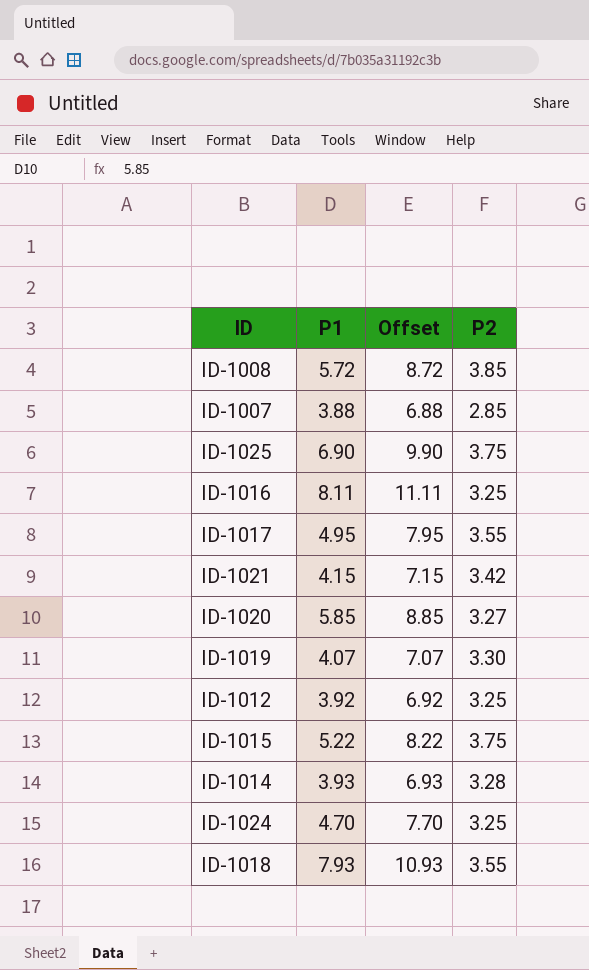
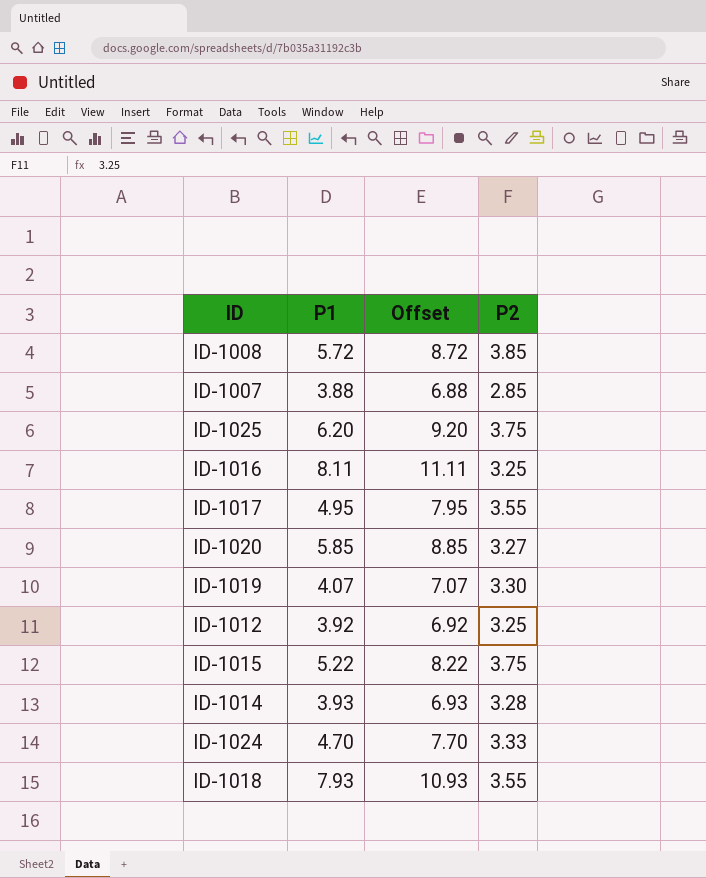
row ID-1021: 4.15 | 7.15 | 3.42 -> none
ID-1025 | P1: 6.90 -> 6.20
ID-1025 | Offset: 9.90 -> 9.20
ID-1024 | P2: 3.25 -> 3.33

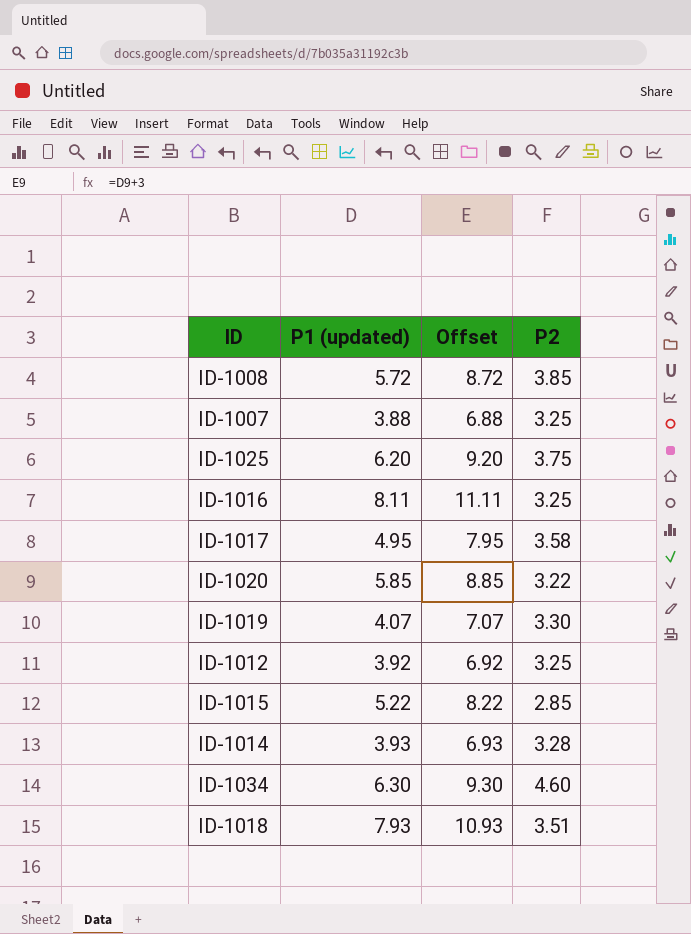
column name: P1 -> P1 (updated)
row ID-1024: 4.70 | 7.70 | 3.33 -> none
ID-1007 | P2: 2.85 -> 3.25
ID-1017 | P2: 3.55 -> 3.58
ID-1020 | P2: 3.27 -> 3.22
ID-1015 | P2: 3.75 -> 2.85
row ID-1034: none -> 6.30 | 9.30 | 4.60
ID-1018 | P2: 3.55 -> 3.51

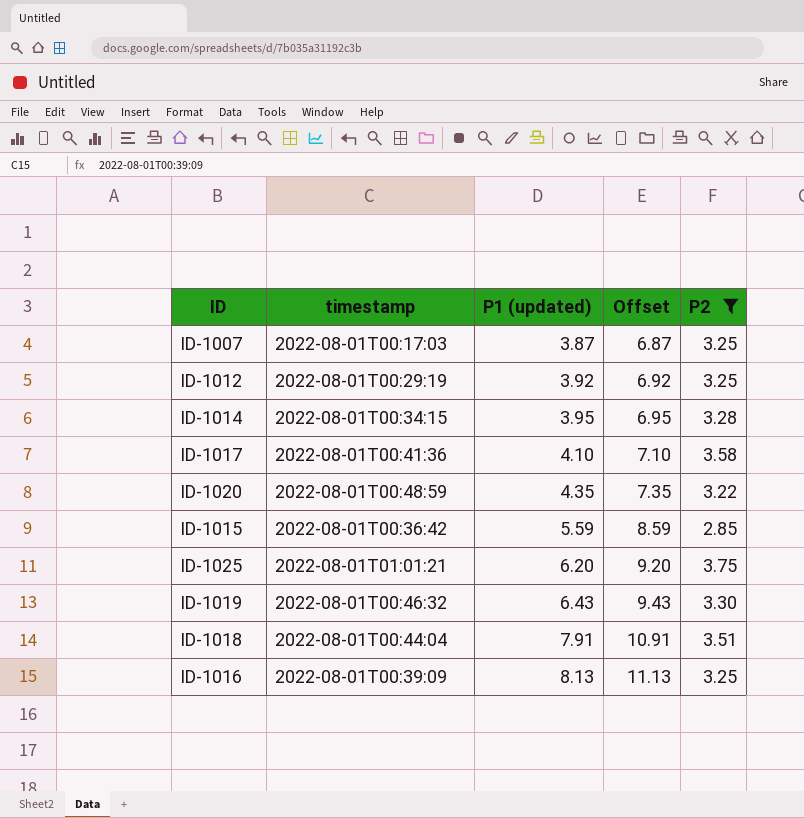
filter: none -> P2 <= 3.75
row order: none -> P1 (updated) ascending
column timestamp | position: none -> 2
ID-1007 | P1 (updated): 3.88 -> 3.87
ID-1007 | Offset: 6.88 -> 6.87
ID-1014 | P1 (updated): 3.93 -> 3.95
ID-1014 | Offset: 6.93 -> 6.95
ID-1017 | P1 (updated): 4.95 -> 4.10
ID-1017 | Offset: 7.95 -> 7.10
ID-1020 | P1 (updated): 5.85 -> 4.35
ID-1020 | Offset: 8.85 -> 7.35
ID-1015 | P1 (updated): 5.22 -> 5.59
ID-1015 | Offset: 8.22 -> 8.59
ID-1019 | P1 (updated): 4.07 -> 6.43
ID-1019 | Offset: 7.07 -> 9.43
ID-1018 | P1 (updated): 7.93 -> 7.91
ID-1018 | Offset: 10.93 -> 10.91
ID-1016 | P1 (updated): 8.11 -> 8.13
ID-1016 | Offset: 11.11 -> 11.13

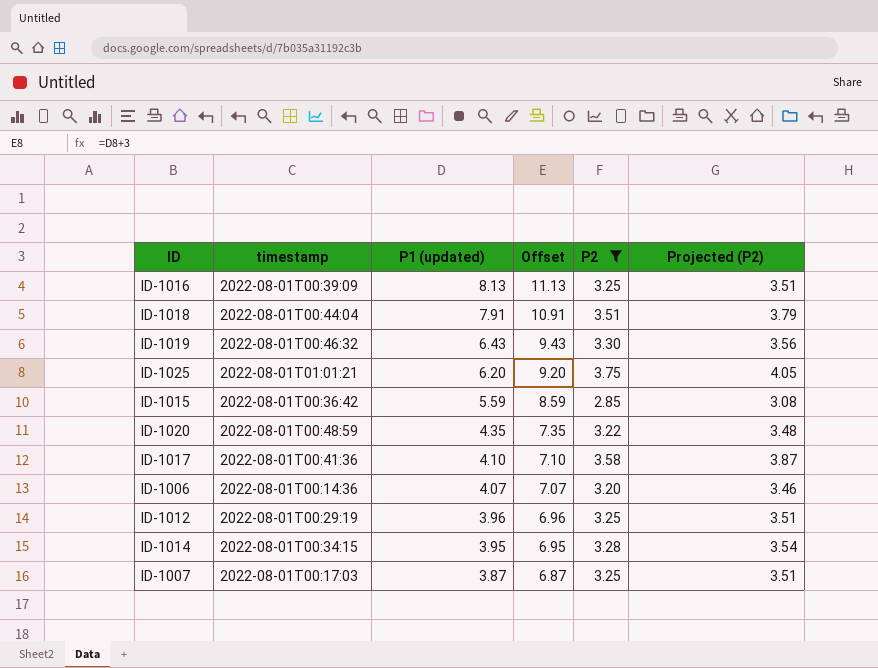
row order: P1 (updated) ascending -> P1 (updated) descending
column Projected (P2) | formula: none -> [P2] * 1.08
row ID-1006: none -> 2022-08-01T00:14:36 | 4.07 | 7.07 | 3.20 | 3.46
ID-1012 | P1 (updated): 3.92 -> 3.96
ID-1012 | Offset: 6.92 -> 6.96

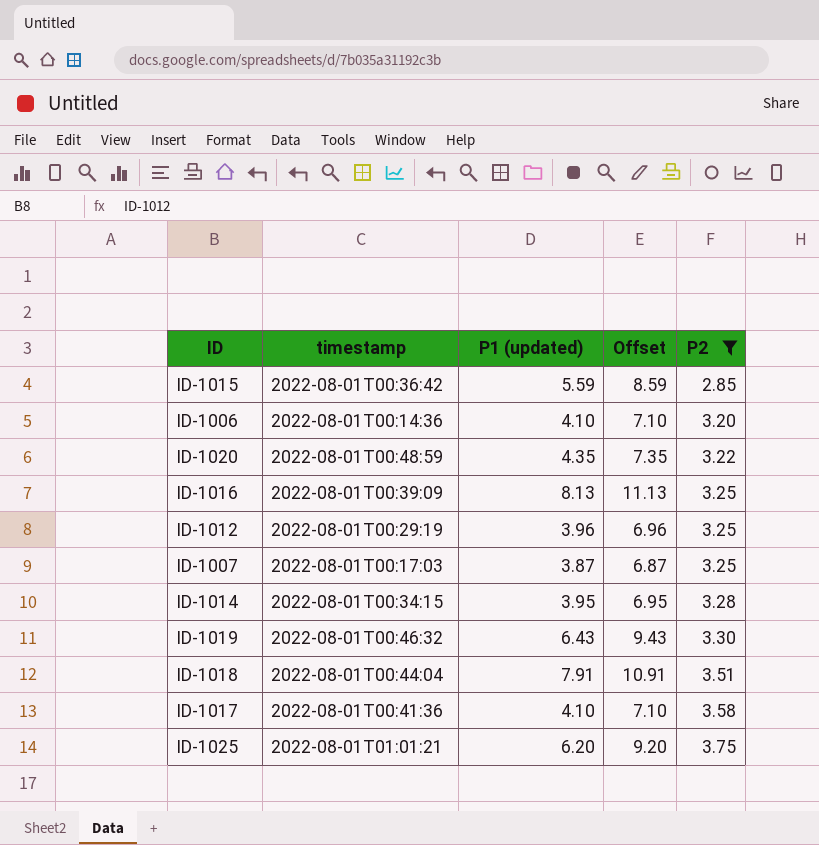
row order: P1 (updated) descending -> P2 ascending
column Projected (P2) | formula: [P2] * 1.08 -> none
ID-1006 | P1 (updated): 4.07 -> 4.10
ID-1006 | Offset: 7.07 -> 7.10

